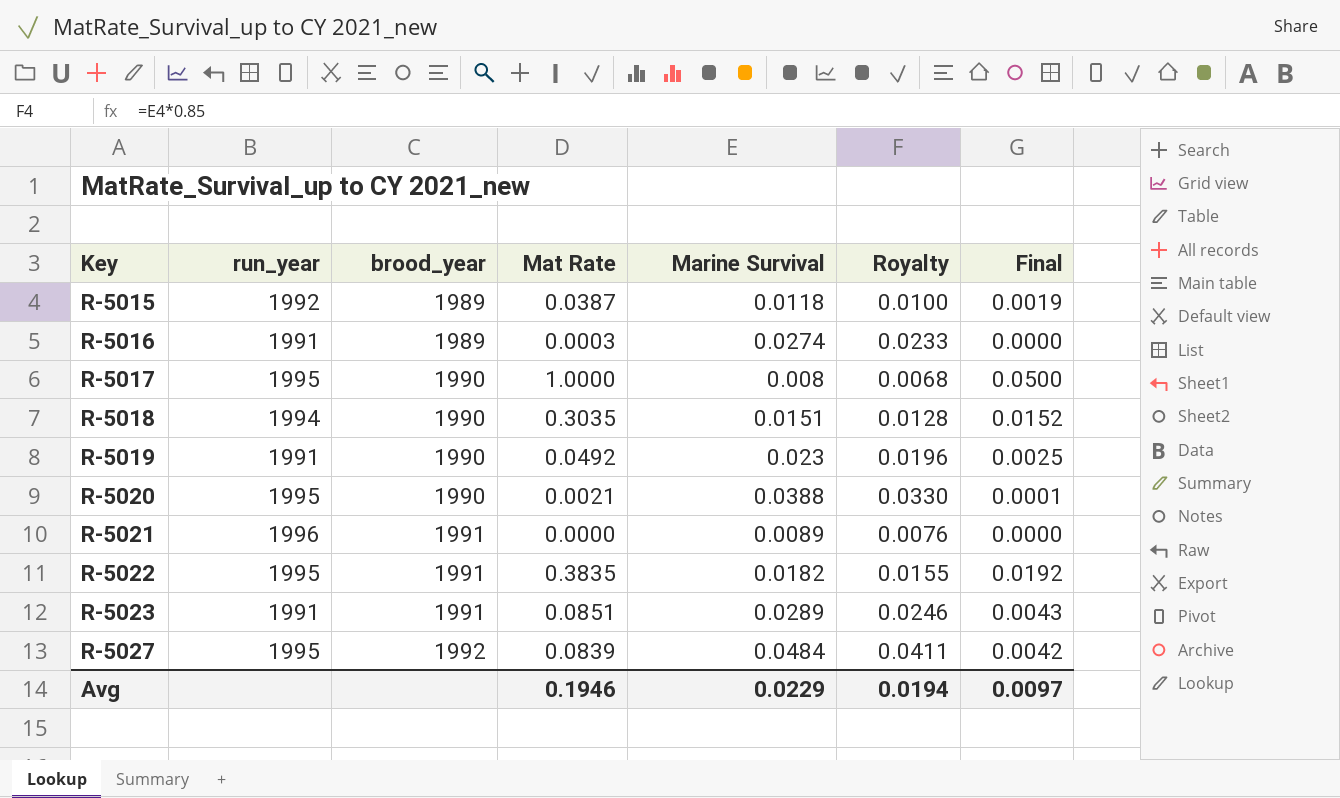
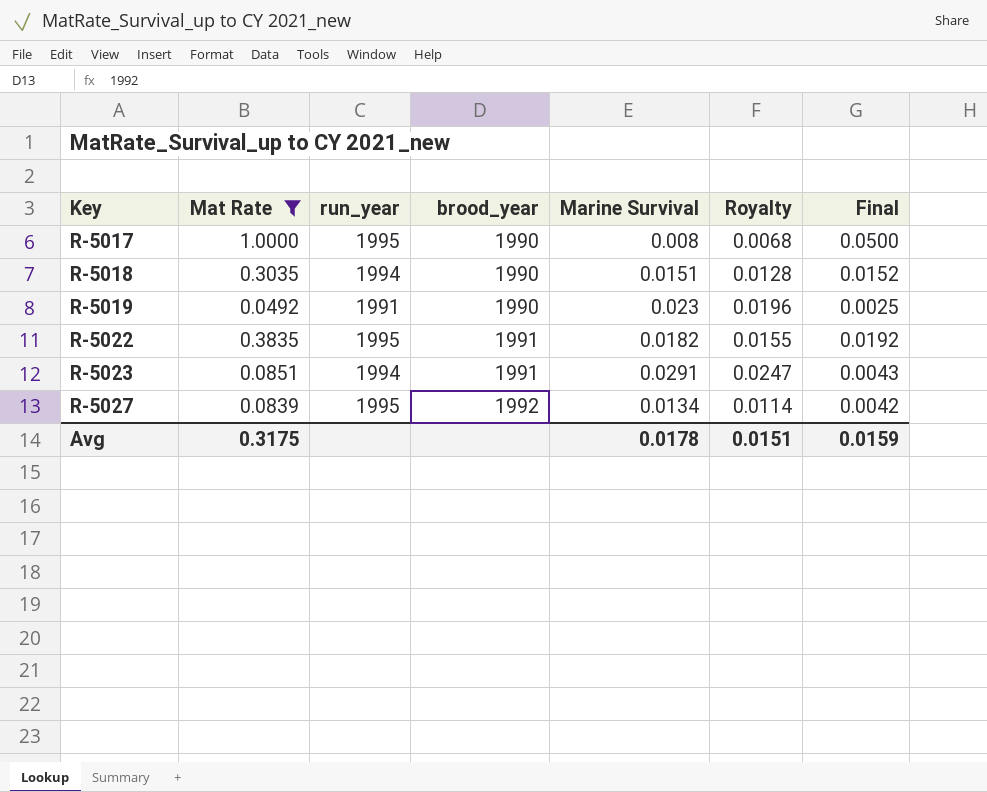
filter: none -> Mat Rate >= 0.0492
column Mat Rate | position: 4 -> 2
R-5023 | run_year: 1991 -> 1994
R-5023 | Marine Survival: 0.0289 -> 0.0291
R-5023 | Royalty: 0.0246 -> 0.0247
R-5027 | Marine Survival: 0.0484 -> 0.0134
R-5027 | Royalty: 0.0411 -> 0.0114
Avg | Mat Rate: 0.1946 -> 0.3175
Avg | Marine Survival: 0.0229 -> 0.0178
Avg | Royalty: 0.0194 -> 0.0151
Avg | Final: 0.0097 -> 0.0159

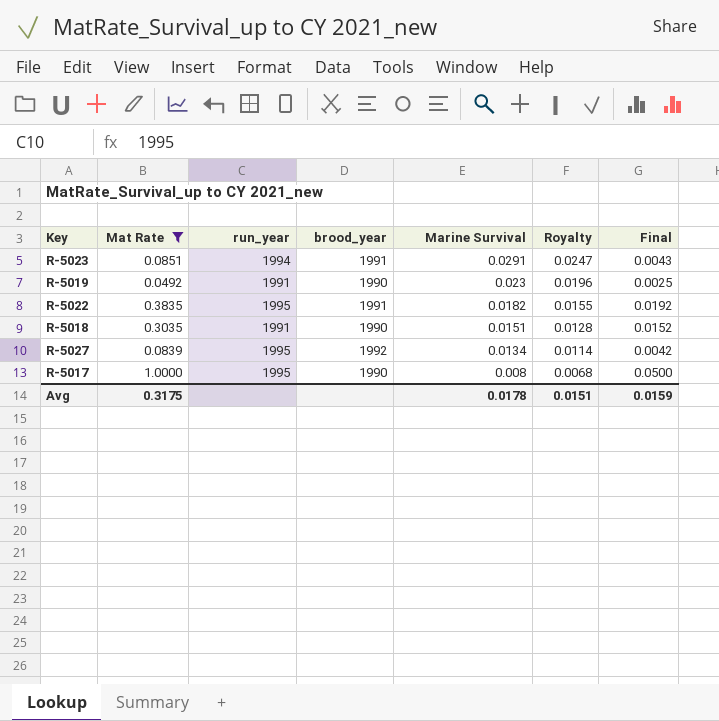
row order: Key ascending -> Marine Survival descending
R-5018 | run_year: 1994 -> 1991

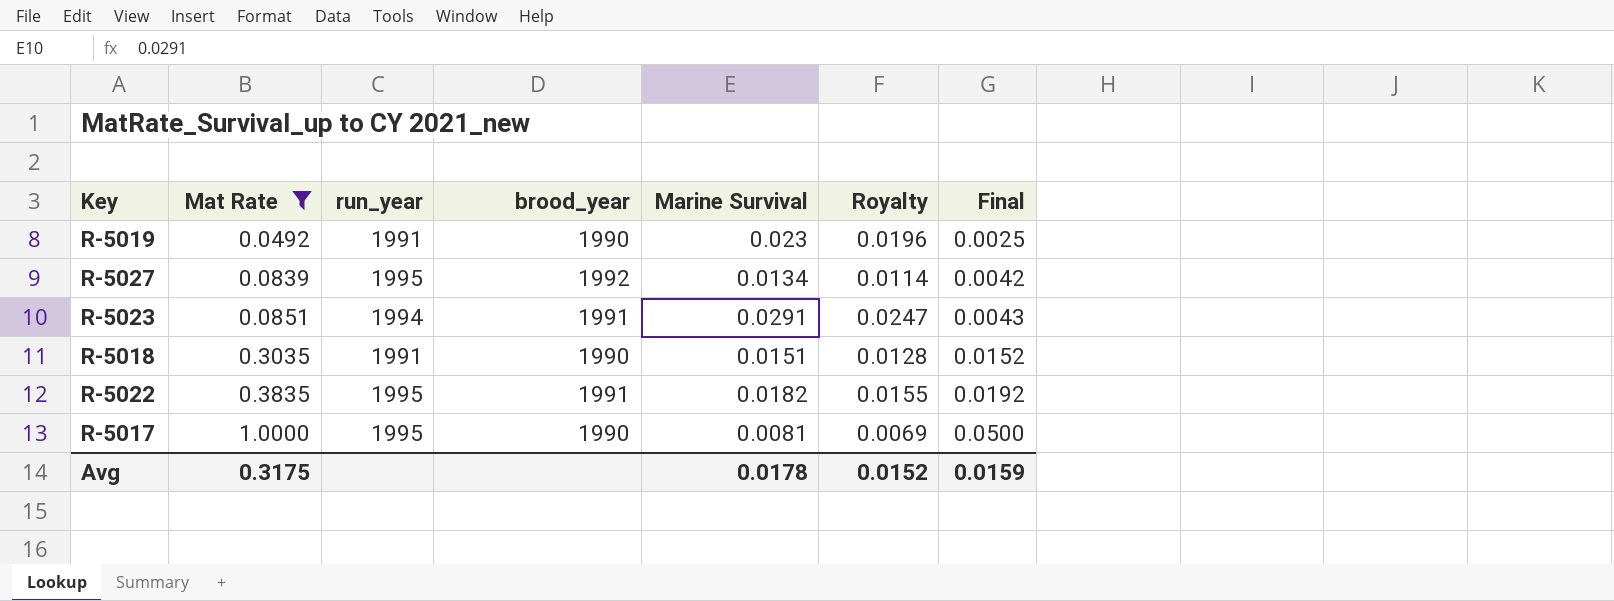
row order: Marine Survival descending -> Mat Rate ascending
R-5017 | Marine Survival: 0.008 -> 0.0081
R-5017 | Royalty: 0.0068 -> 0.0069
Avg | Royalty: 0.0151 -> 0.0152

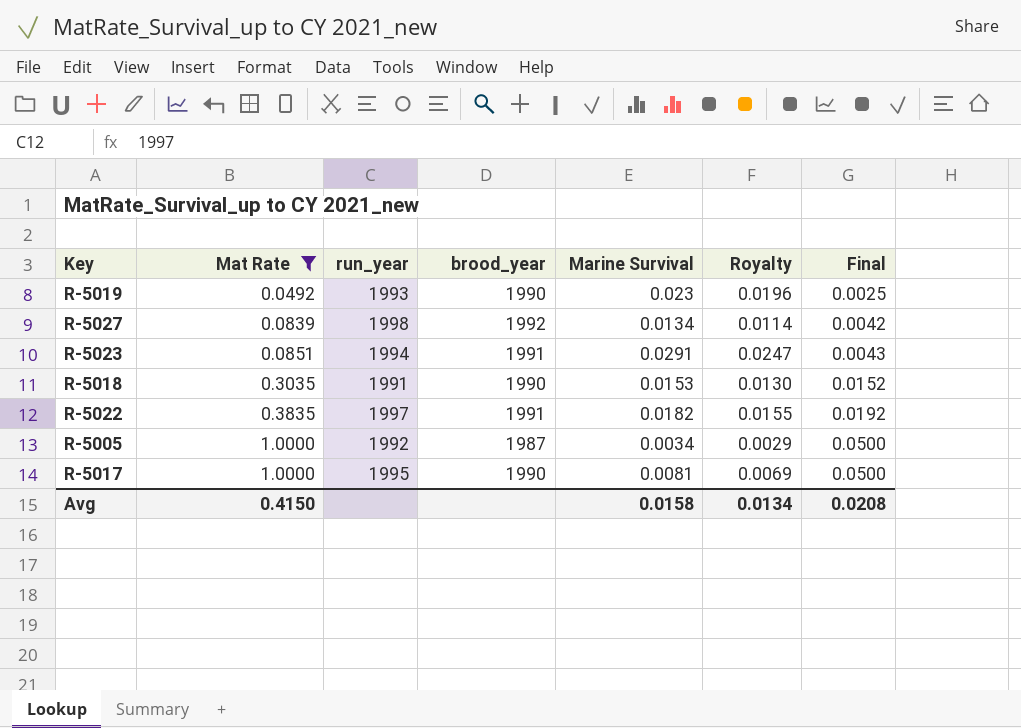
R-5019 | run_year: 1991 -> 1993
R-5027 | run_year: 1995 -> 1998
R-5018 | Marine Survival: 0.0151 -> 0.0153
R-5018 | Royalty: 0.0128 -> 0.0130
R-5022 | run_year: 1995 -> 1997
row R-5005: none -> 1.0000 | 1992 | 1987 | 0.0034 | 0.0029 | 0.0500
Avg | Mat Rate: 0.3175 -> 0.4150
Avg | Marine Survival: 0.0178 -> 0.0158
Avg | Royalty: 0.0152 -> 0.0134
Avg | Final: 0.0159 -> 0.0208

